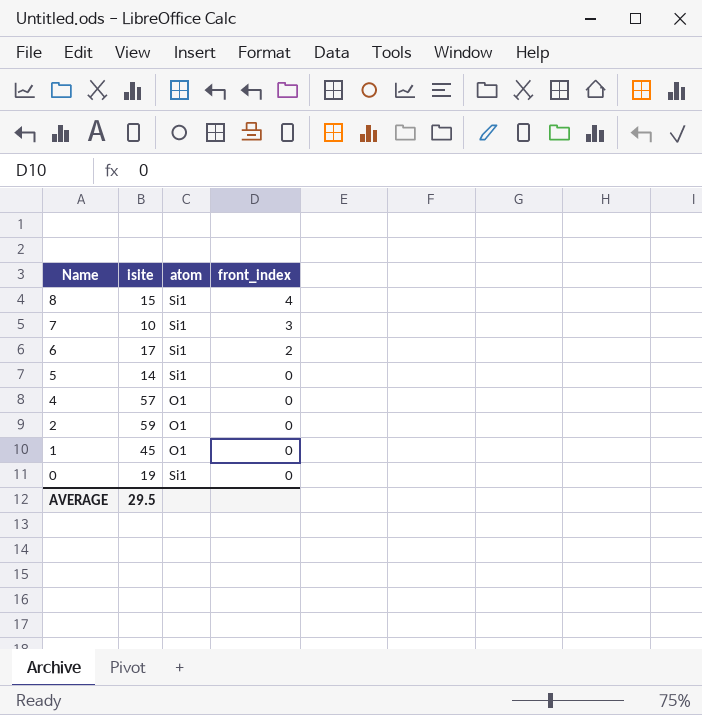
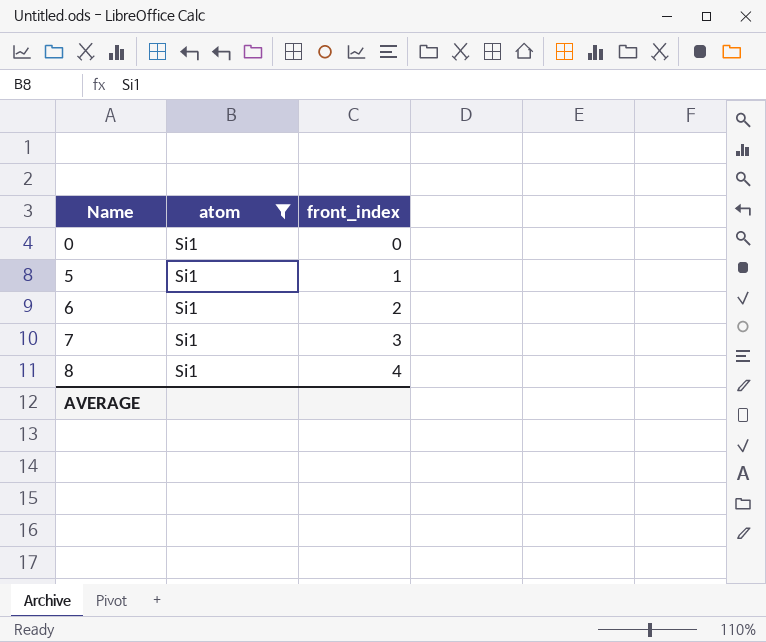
filter: none -> atom = Si1
row order: Name descending -> Name ascending
column isite | position: 2 -> none
5 | front_index: 0 -> 1

